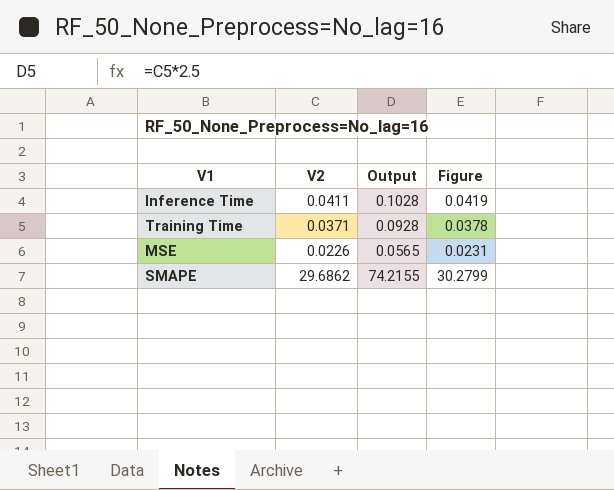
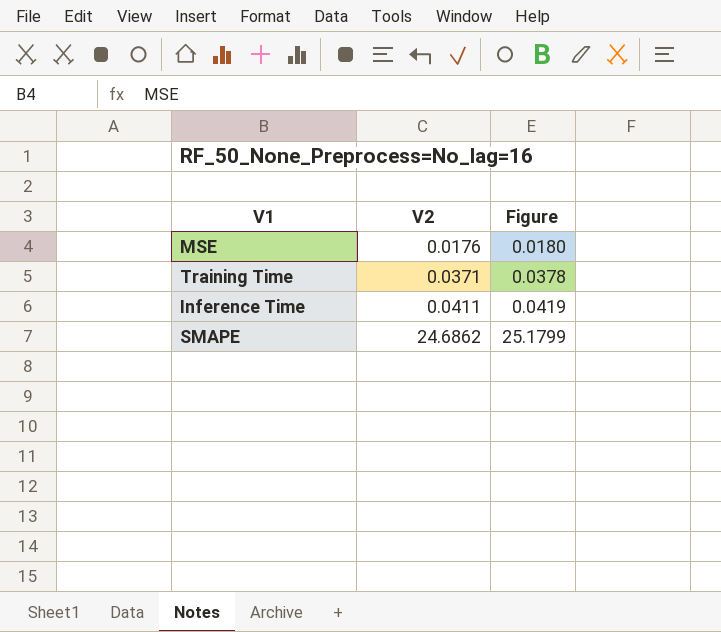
row order: none -> V2 ascending
column Output | formula: [V2] * 2.5 -> none
MSE | V2: 0.0226 -> 0.0176
MSE | Figure: 0.0231 -> 0.0180
SMAPE | V2: 29.6862 -> 24.6862
SMAPE | Figure: 30.2799 -> 25.1799

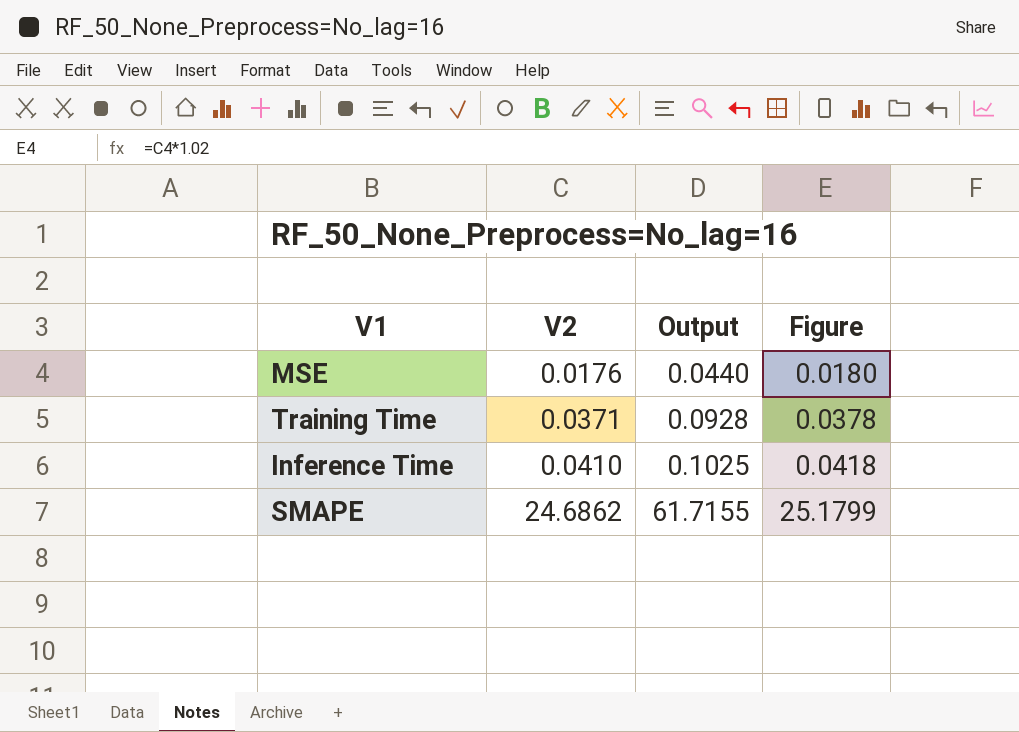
column Output | formula: none -> [V2] * 2.5
Inference Time | V2: 0.0411 -> 0.0410
Inference Time | Figure: 0.0419 -> 0.0418

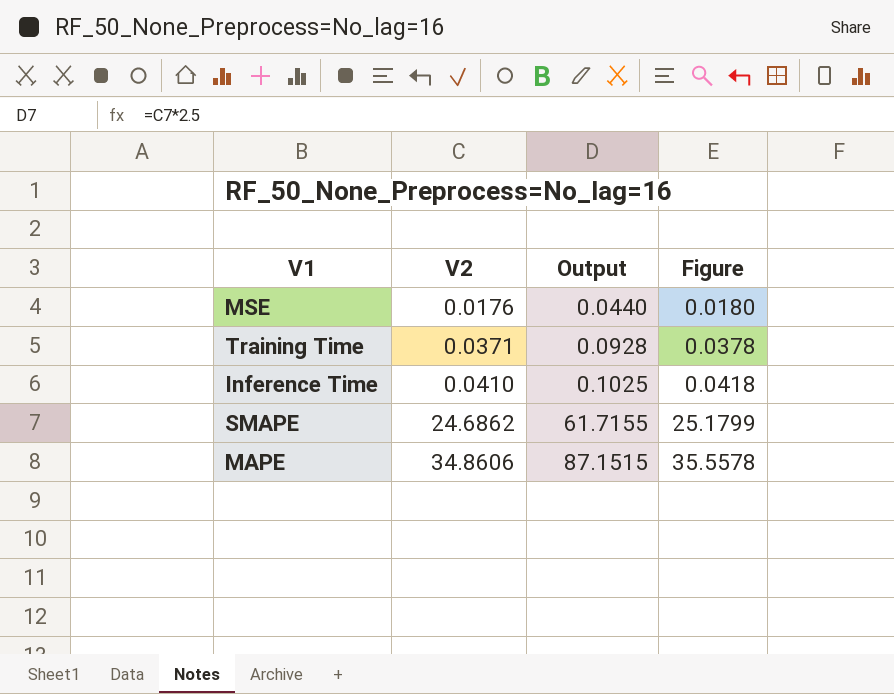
row MAPE: none -> 34.8606 | 87.1515 | 35.5578

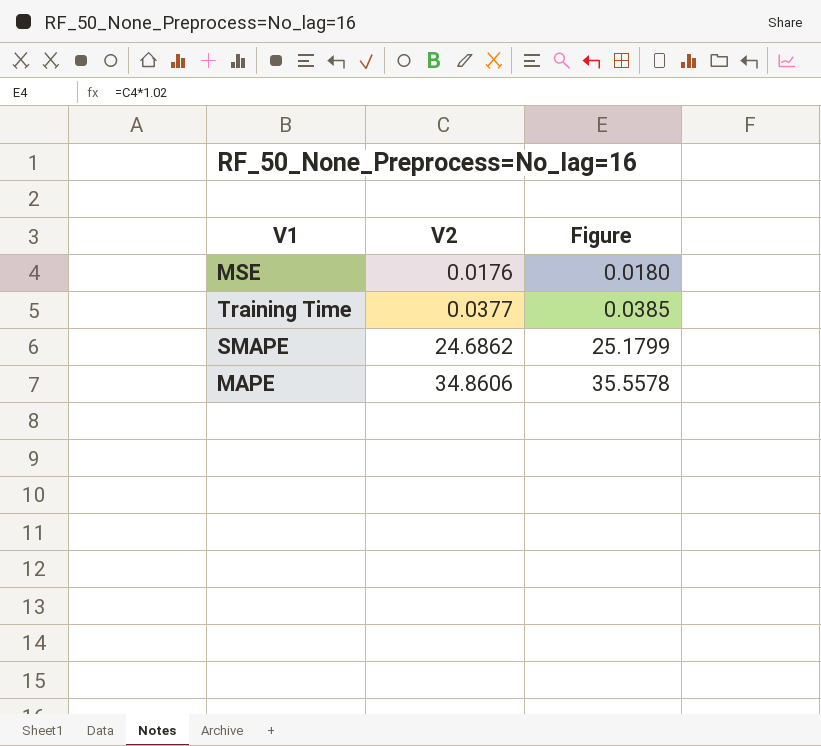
column Output | formula: [V2] * 2.5 -> none
row Inference Time: 0.0410 | 0.1025 | 0.0418 -> none
Training Time | V2: 0.0371 -> 0.0377
Training Time | Figure: 0.0378 -> 0.0385

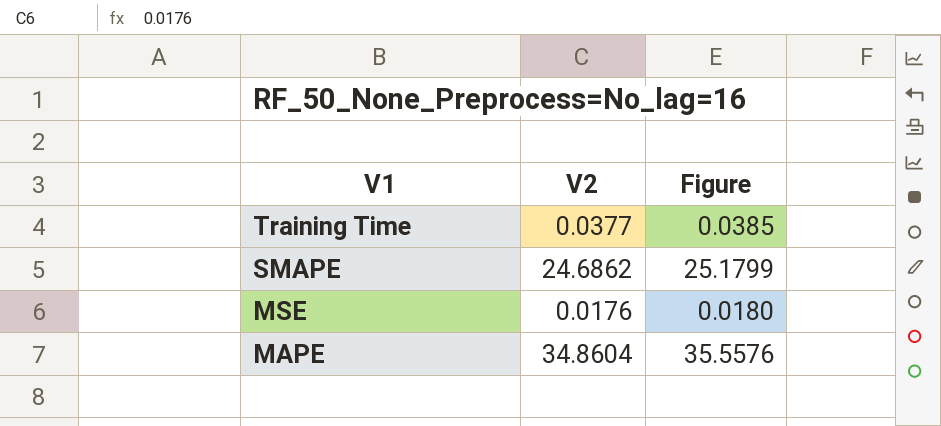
row order: V2 ascending -> V1 descending
MAPE | V2: 34.8606 -> 34.8604
MAPE | Figure: 35.5578 -> 35.5576

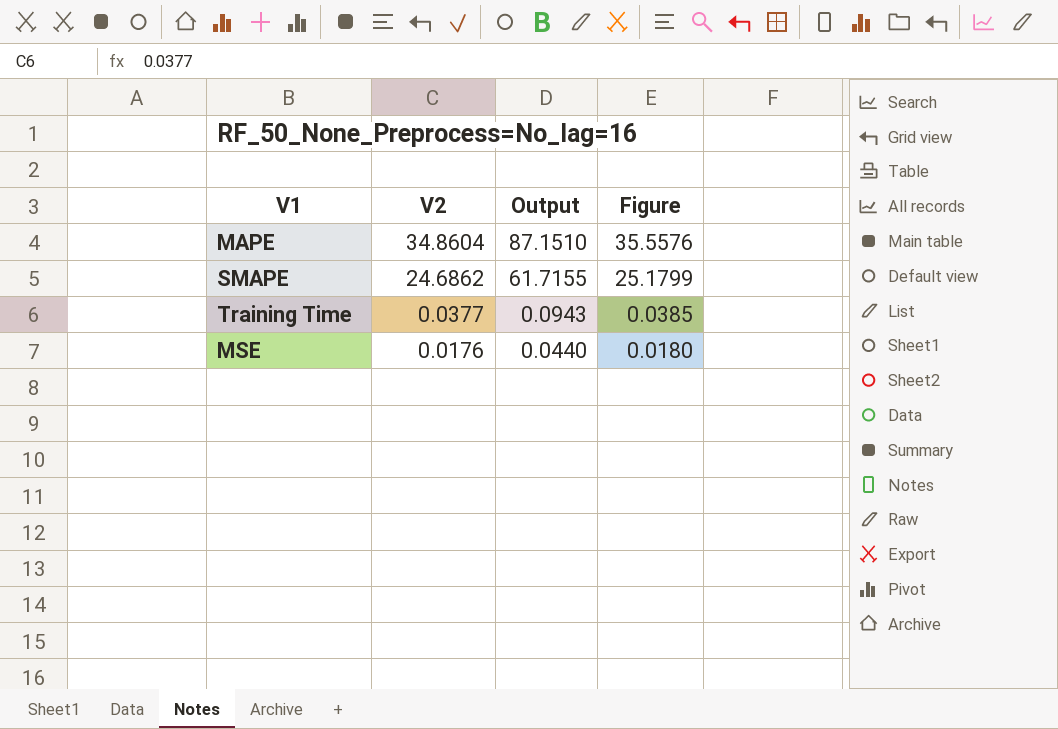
row order: V1 descending -> V2 descending
column Output | formula: none -> [V2] * 2.5

